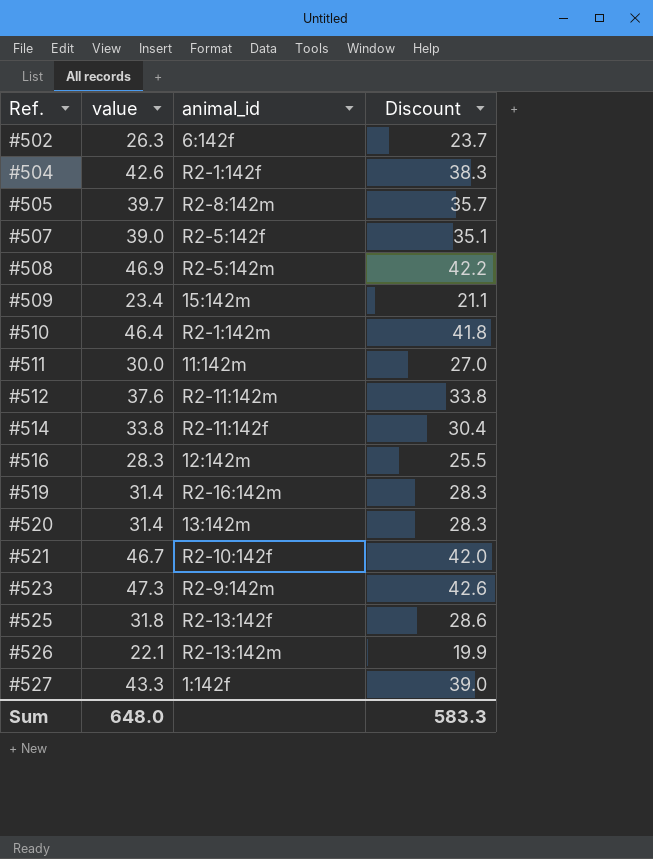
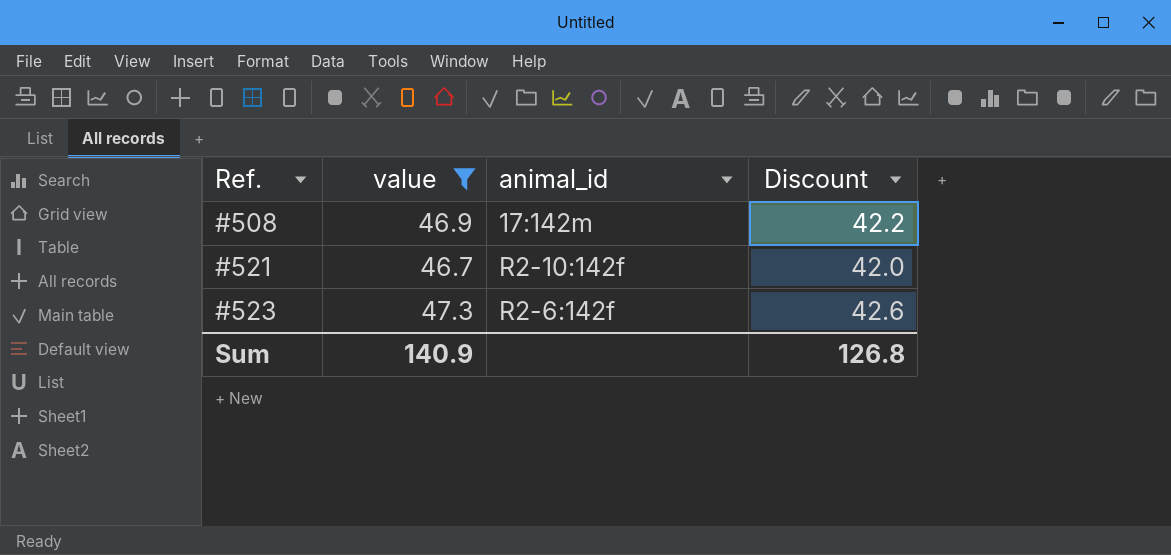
filter: none -> value >= 46.7
#508 | animal_id: R2-5:142m -> 17:142m
#523 | animal_id: R2-9:142m -> R2-6:142f
Sum | value: 648.0 -> 140.9
Sum | Discount: 583.3 -> 126.8

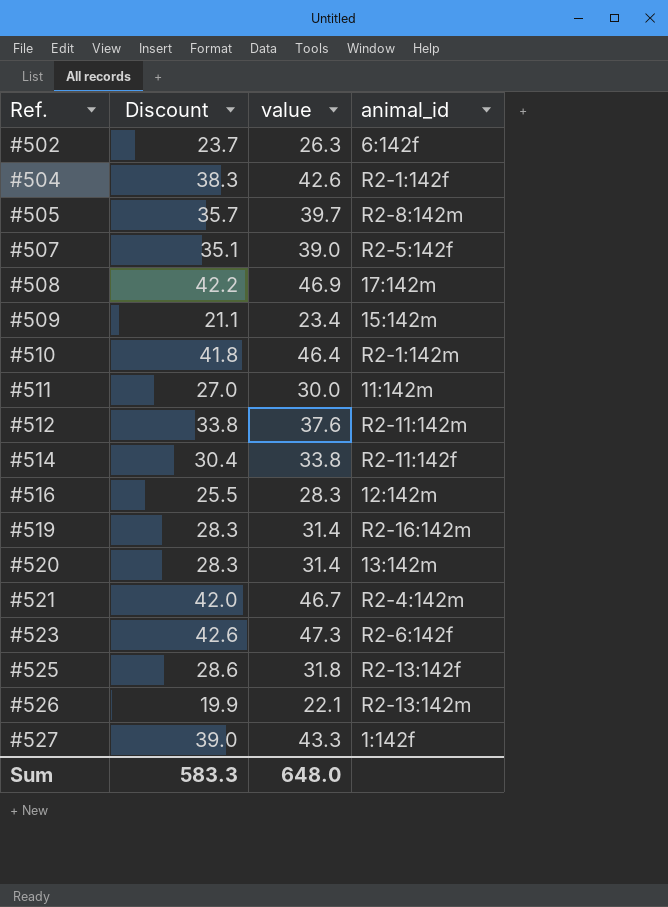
filter: value >= 46.7 -> none
column Discount | position: 4 -> 2
#521 | animal_id: R2-10:142f -> R2-4:142m
Sum | Discount: 126.8 -> 583.3
Sum | value: 140.9 -> 648.0

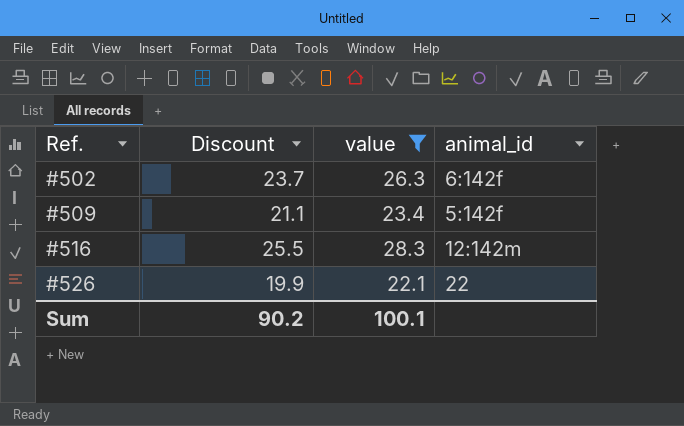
filter: none -> value <= 28.3
#509 | animal_id: 15:142m -> 5:142f
#526 | animal_id: R2-13:142m -> 22
Sum | Discount: 583.3 -> 90.2
Sum | value: 648.0 -> 100.1

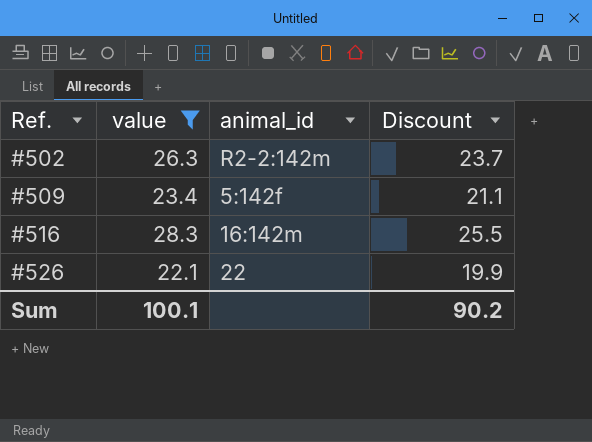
column Discount | position: 2 -> 4
#502 | animal_id: 6:142f -> R2-2:142m
#516 | animal_id: 12:142m -> 16:142m

